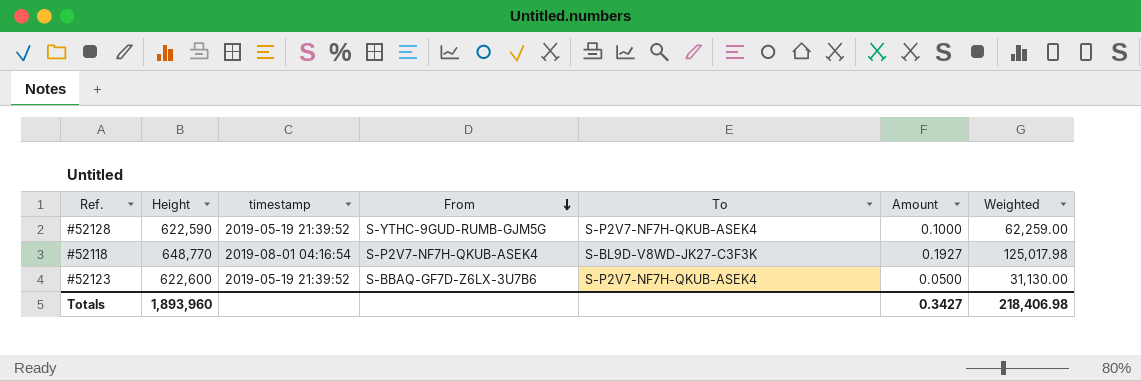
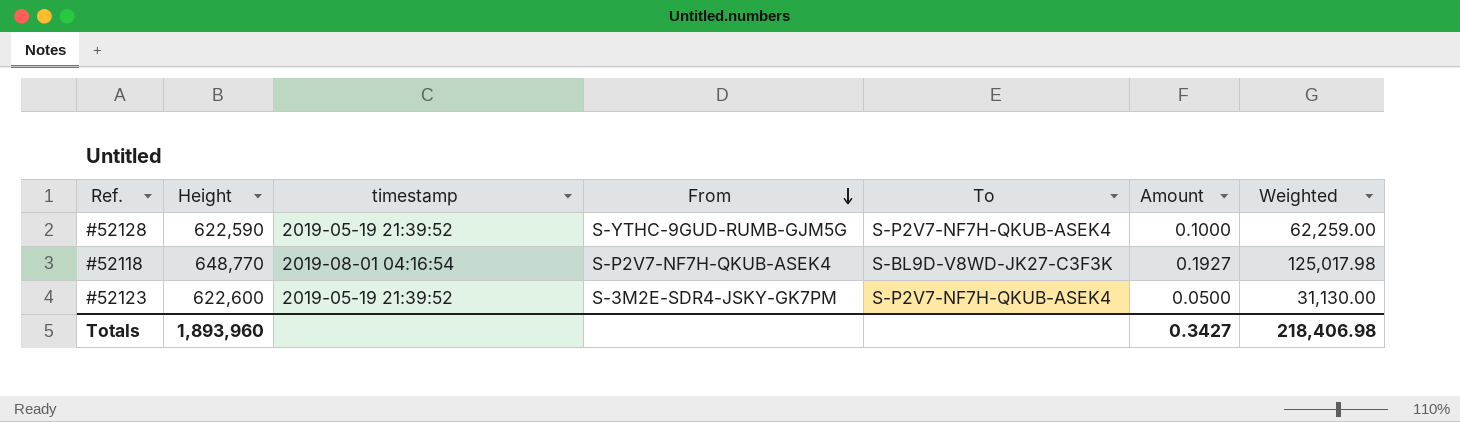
#52123 | From: S-BBAQ-GF7D-Z6LX-3U7B6 -> S-3M2E-SDR4-JSKY-GK7PM

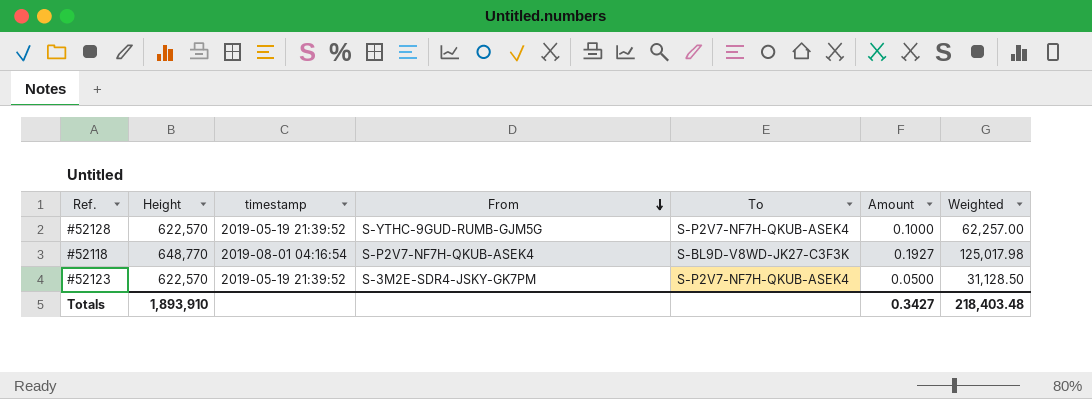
#52128 | Height: 622,590 -> 622,570
#52128 | Weighted: 62,259.00 -> 62,257.00
#52123 | Height: 622,600 -> 622,570
#52123 | Weighted: 31,130.00 -> 31,128.50
Totals | Height: 1,893,960 -> 1,893,910
Totals | Weighted: 218,406.98 -> 218,403.48

